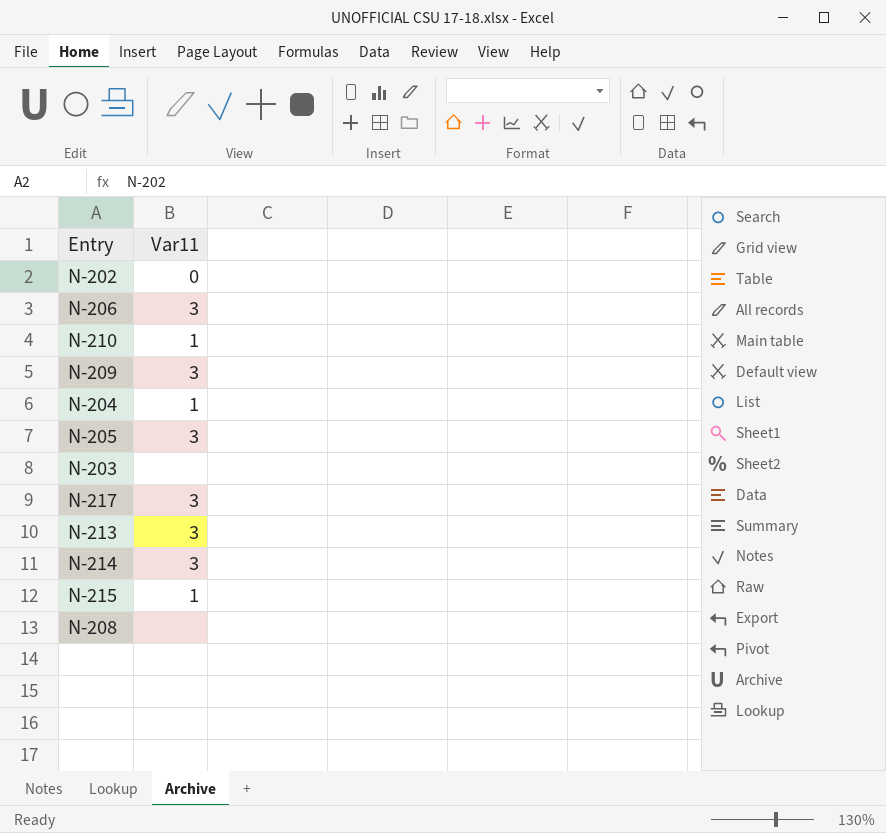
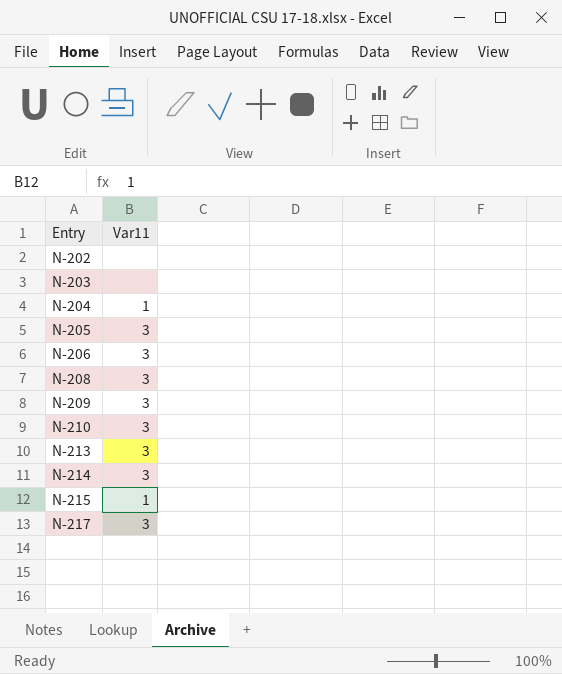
row order: none -> Entry ascending
N-202 | Var11: 0 -> none
N-208 | Var11: none -> 3
N-210 | Var11: 1 -> 3

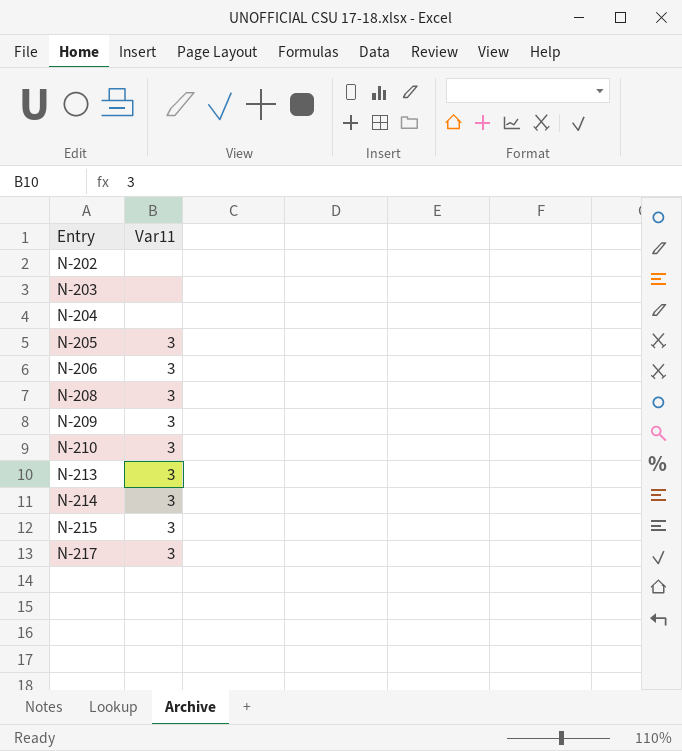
N-204 | Var11: 1 -> none
N-215 | Var11: 1 -> 3

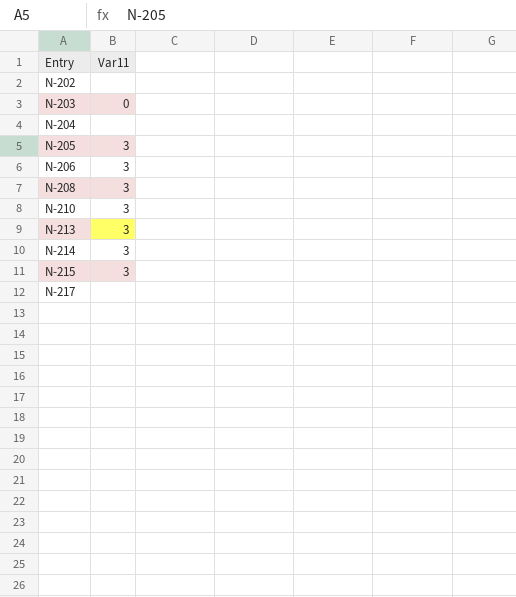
row N-209: 3 -> none
N-203 | Var11: none -> 0
N-217 | Var11: 3 -> none

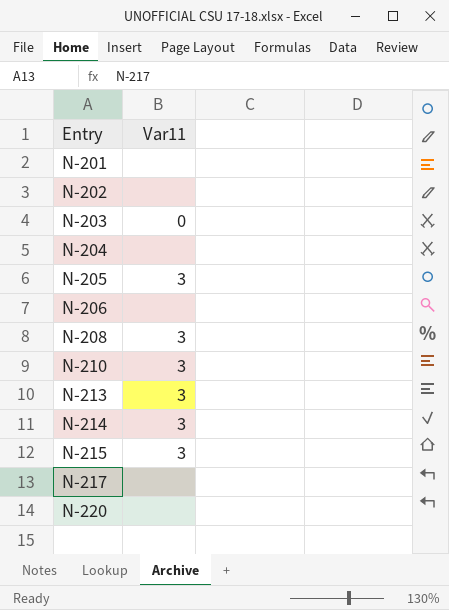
row N-201: none -> none
N-206 | Var11: 3 -> none
row N-220: none -> none

